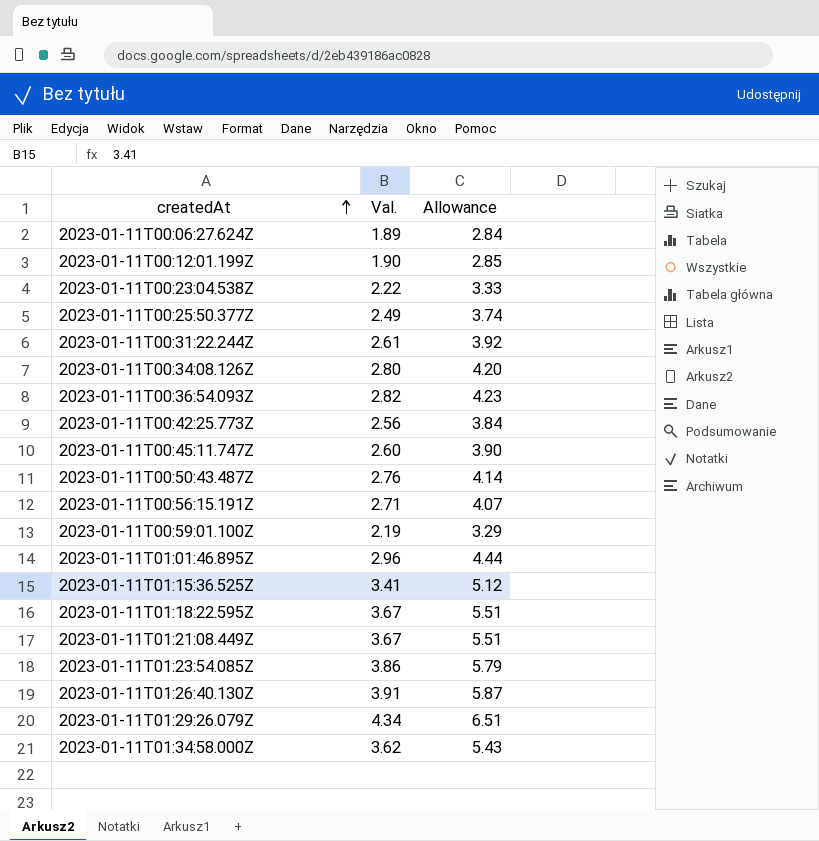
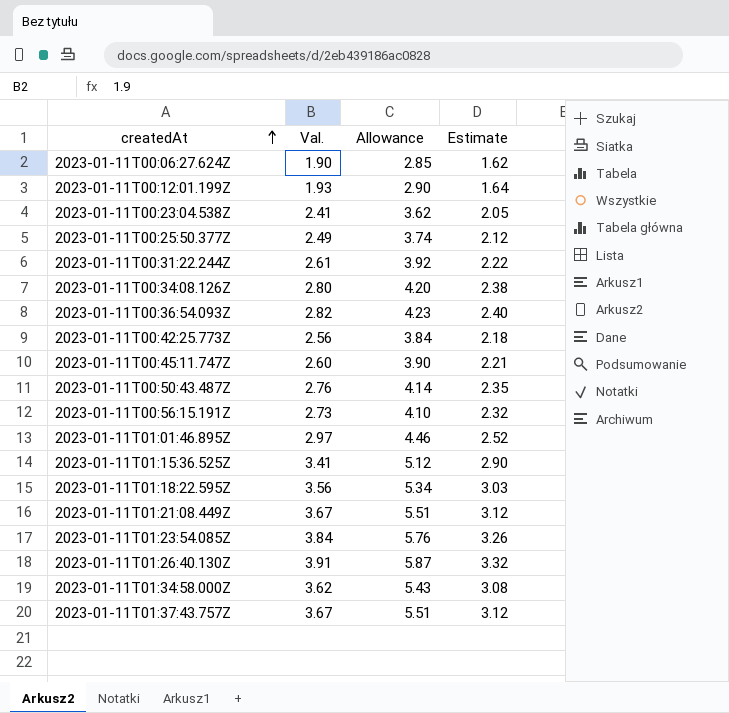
column Estimate | formula: none -> [Val.] * 0.85
row 2023-01-11T00:59:01.100Z: 2.19 | 3.29 -> none
row 2023-01-11T01:29:26.079Z: 4.34 | 6.51 -> none
2023-01-11T00:06:27.624Z | Val.: 1.89 -> 1.90
2023-01-11T00:06:27.624Z | Allowance: 2.84 -> 2.85
2023-01-11T00:12:01.199Z | Val.: 1.90 -> 1.93
2023-01-11T00:12:01.199Z | Allowance: 2.85 -> 2.90
2023-01-11T00:23:04.538Z | Val.: 2.22 -> 2.41
2023-01-11T00:23:04.538Z | Allowance: 3.33 -> 3.62
2023-01-11T00:56:15.191Z | Val.: 2.71 -> 2.73
2023-01-11T00:56:15.191Z | Allowance: 4.07 -> 4.10
2023-01-11T01:01:46.895Z | Val.: 2.96 -> 2.97
2023-01-11T01:01:46.895Z | Allowance: 4.44 -> 4.46
2023-01-11T01:18:22.595Z | Val.: 3.67 -> 3.56
2023-01-11T01:18:22.595Z | Allowance: 5.51 -> 5.34
2023-01-11T01:23:54.085Z | Val.: 3.86 -> 3.84
2023-01-11T01:23:54.085Z | Allowance: 5.79 -> 5.76
row 2023-01-11T01:37:43.757Z: none -> 3.67 | 5.51 | 3.12

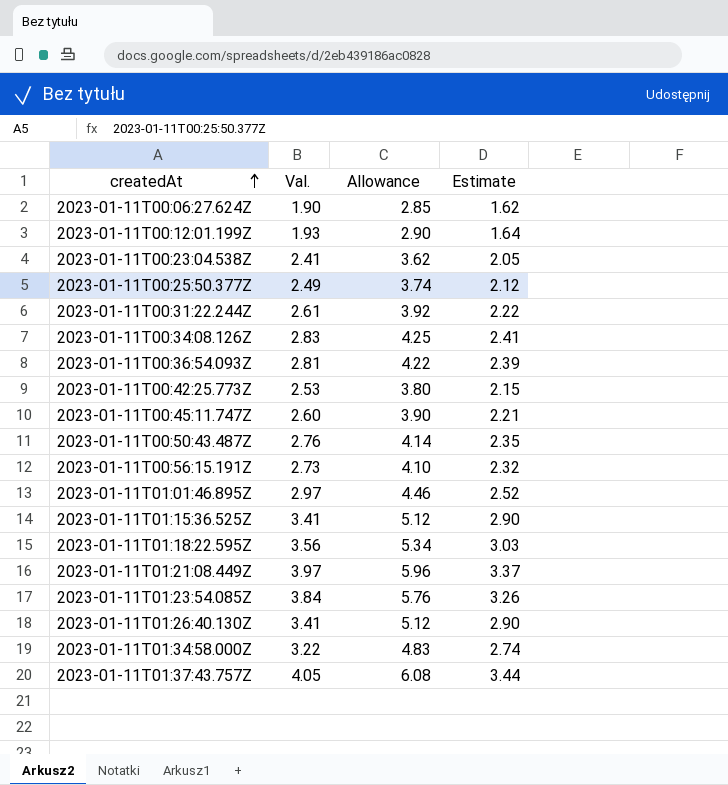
2023-01-11T00:34:08.126Z | Val.: 2.80 -> 2.83
2023-01-11T00:34:08.126Z | Allowance: 4.20 -> 4.25
2023-01-11T00:34:08.126Z | Estimate: 2.38 -> 2.41
2023-01-11T00:36:54.093Z | Val.: 2.82 -> 2.81
2023-01-11T00:36:54.093Z | Allowance: 4.23 -> 4.22
2023-01-11T00:36:54.093Z | Estimate: 2.40 -> 2.39
2023-01-11T00:42:25.773Z | Val.: 2.56 -> 2.53
2023-01-11T00:42:25.773Z | Allowance: 3.84 -> 3.80
2023-01-11T00:42:25.773Z | Estimate: 2.18 -> 2.15
2023-01-11T01:21:08.449Z | Val.: 3.67 -> 3.97
2023-01-11T01:21:08.449Z | Allowance: 5.51 -> 5.96
2023-01-11T01:21:08.449Z | Estimate: 3.12 -> 3.37
2023-01-11T01:26:40.130Z | Val.: 3.91 -> 3.41
2023-01-11T01:26:40.130Z | Allowance: 5.87 -> 5.12
2023-01-11T01:26:40.130Z | Estimate: 3.32 -> 2.90
2023-01-11T01:34:58.000Z | Val.: 3.62 -> 3.22
2023-01-11T01:34:58.000Z | Allowance: 5.43 -> 4.83
2023-01-11T01:34:58.000Z | Estimate: 3.08 -> 2.74
2023-01-11T01:37:43.757Z | Val.: 3.67 -> 4.05
2023-01-11T01:37:43.757Z | Allowance: 5.51 -> 6.08
2023-01-11T01:37:43.757Z | Estimate: 3.12 -> 3.44

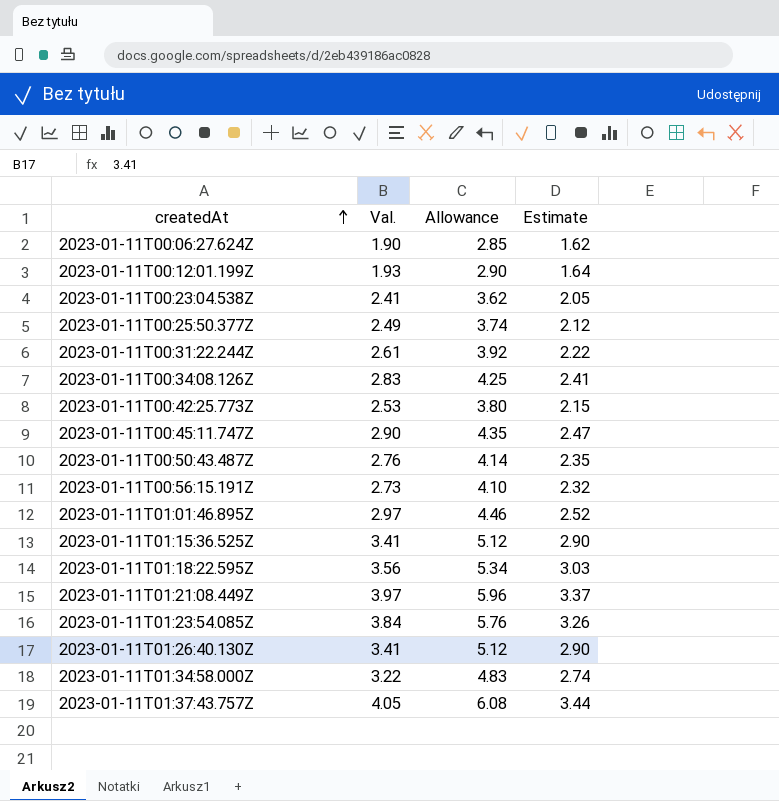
row 2023-01-11T00:36:54.093Z: 2.81 | 4.22 | 2.39 -> none
2023-01-11T00:45:11.747Z | Val.: 2.60 -> 2.90
2023-01-11T00:45:11.747Z | Allowance: 3.90 -> 4.35
2023-01-11T00:45:11.747Z | Estimate: 2.21 -> 2.47

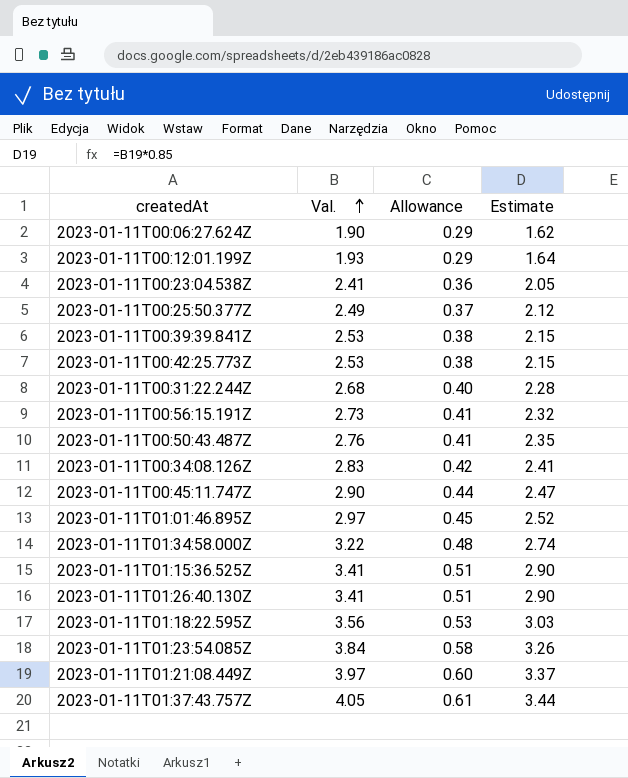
row order: createdAt ascending -> Val. ascending
column Allowance | formula: [Val.] * 1.5 -> [Val.] * 0.15
row 2023-01-11T00:39:39.841Z: none -> 2.53 | 0.38 | 2.15
2023-01-11T00:31:22.244Z | Val.: 2.61 -> 2.68
2023-01-11T00:31:22.244Z | Estimate: 2.22 -> 2.28

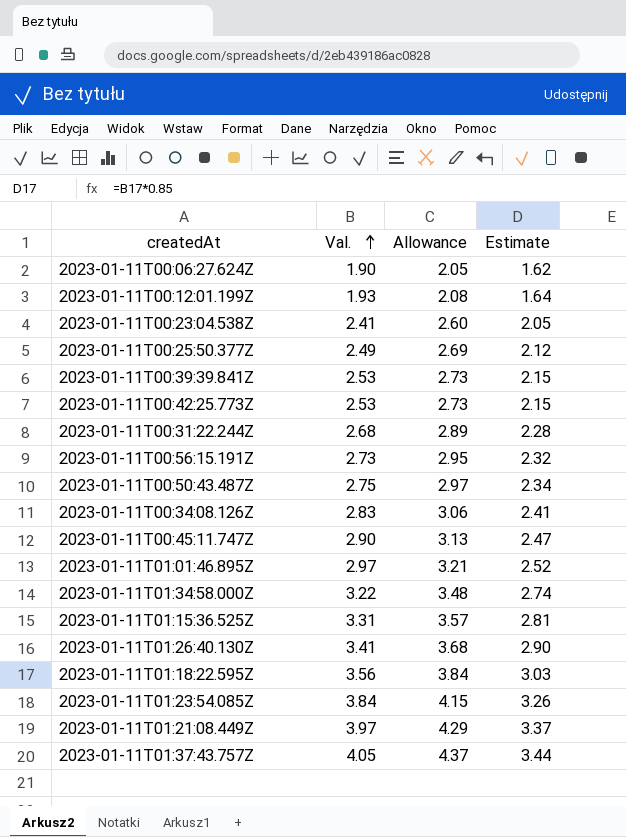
column Allowance | formula: [Val.] * 0.15 -> [Val.] * 1.08
2023-01-11T00:50:43.487Z | Val.: 2.76 -> 2.75
2023-01-11T00:50:43.487Z | Estimate: 2.35 -> 2.34
2023-01-11T01:15:36.525Z | Val.: 3.41 -> 3.31
2023-01-11T01:15:36.525Z | Estimate: 2.90 -> 2.81

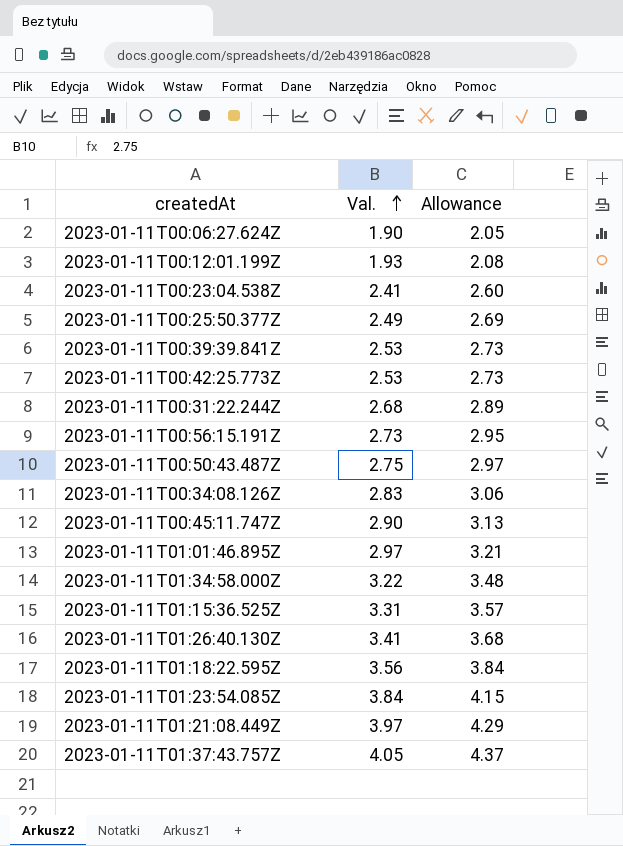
column Estimate | formula: [Val.] * 0.85 -> none

